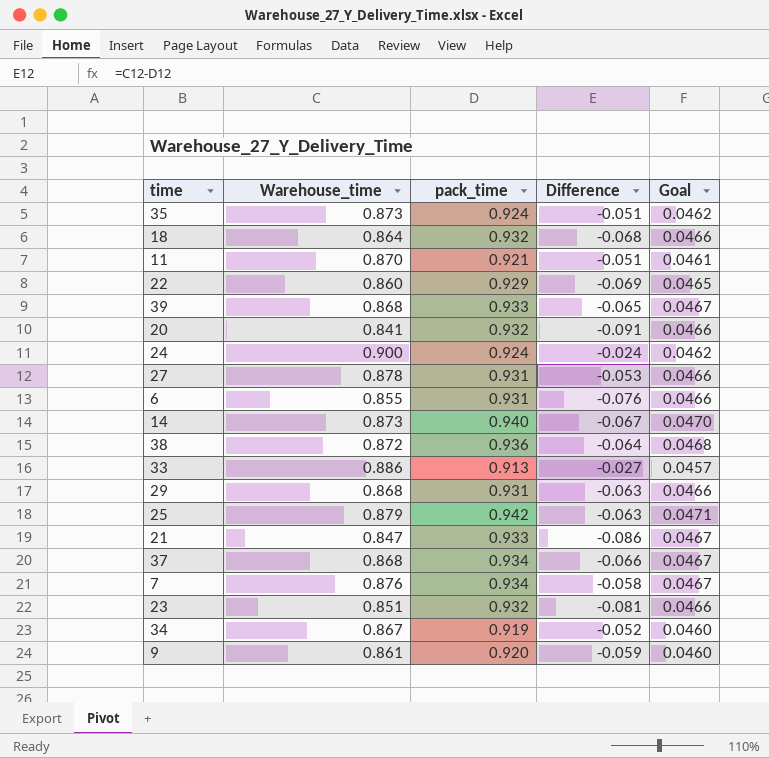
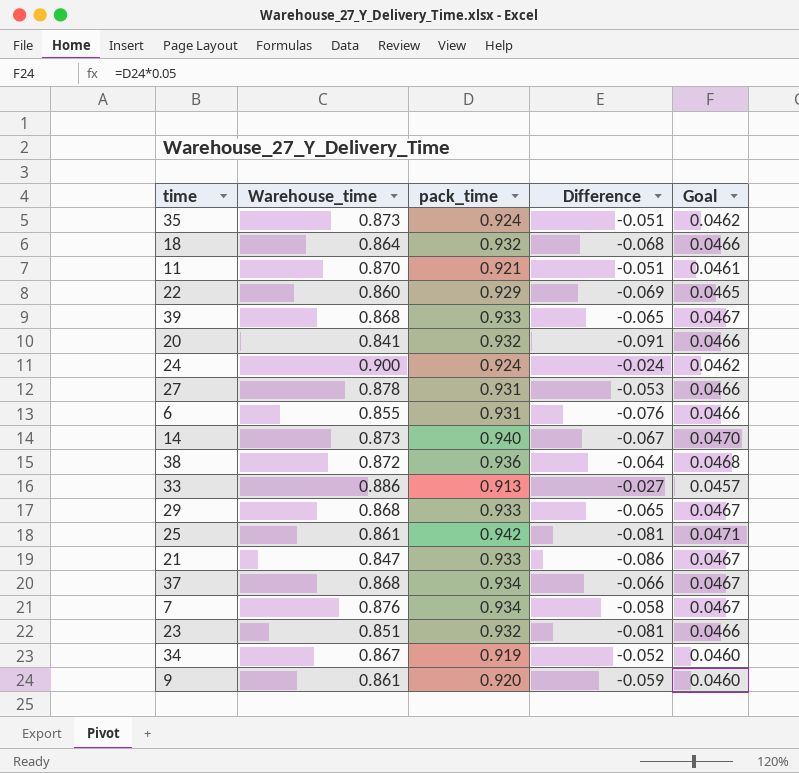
29 | pack_time: 0.931 -> 0.933
29 | Difference: -0.063 -> -0.065
29 | Goal: 0.0466 -> 0.0467
25 | Warehouse_time: 0.879 -> 0.861
25 | Difference: -0.063 -> -0.081

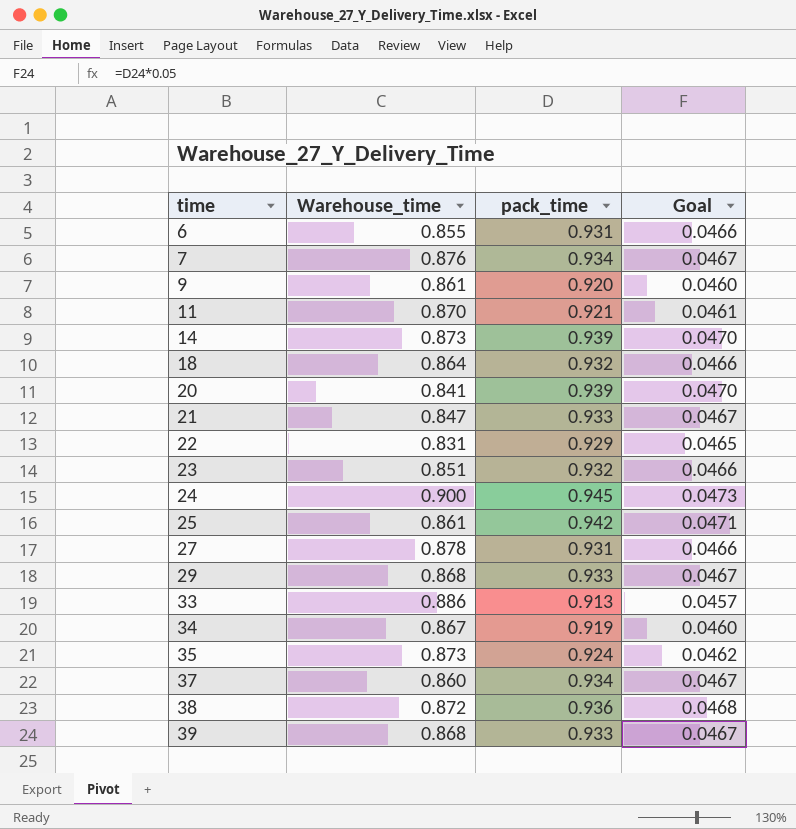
row order: none -> time ascending
column Difference | formula: [Warehouse_time] - [pack_time] -> none
14 | pack_time: 0.940 -> 0.939
20 | pack_time: 0.932 -> 0.939
20 | Goal: 0.0466 -> 0.0470
22 | Warehouse_time: 0.860 -> 0.831
24 | pack_time: 0.924 -> 0.945
24 | Goal: 0.0462 -> 0.0473
37 | Warehouse_time: 0.868 -> 0.860

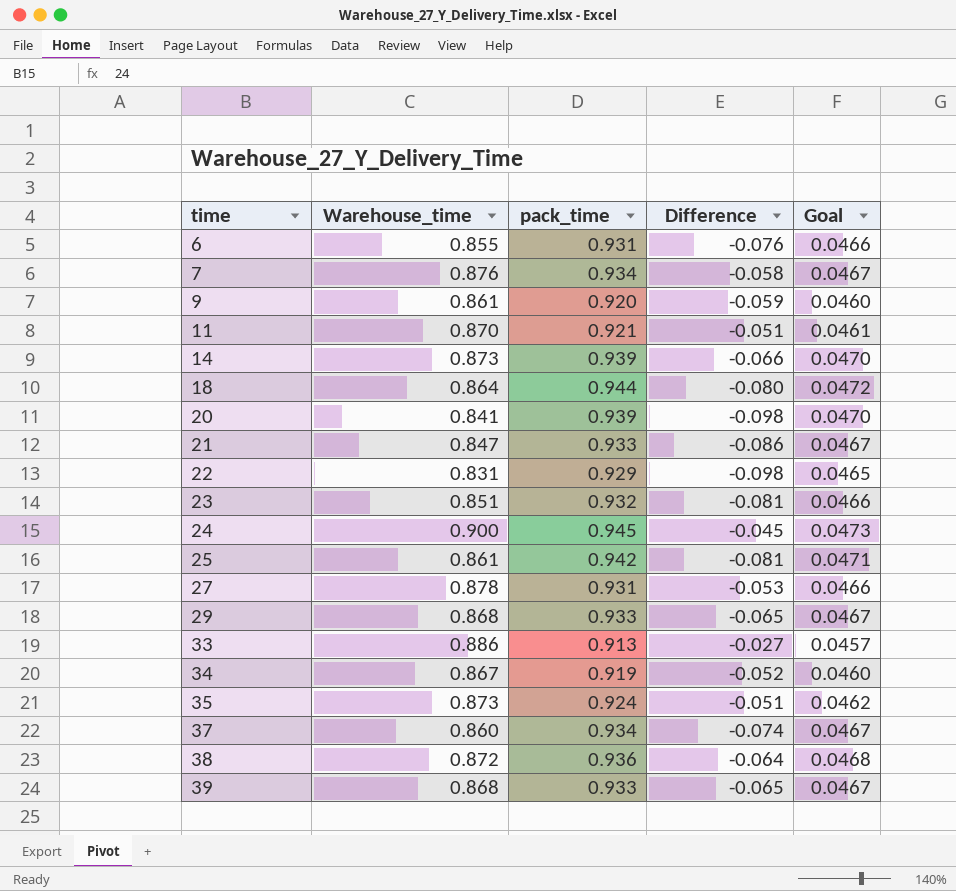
column Difference | formula: none -> [Warehouse_time] - [pack_time]
18 | pack_time: 0.932 -> 0.944
18 | Goal: 0.0466 -> 0.0472

